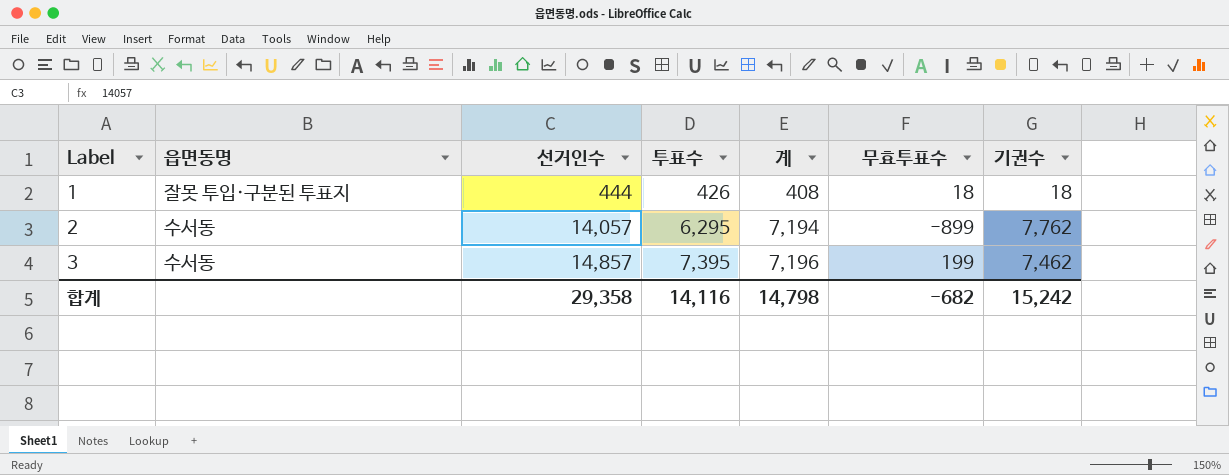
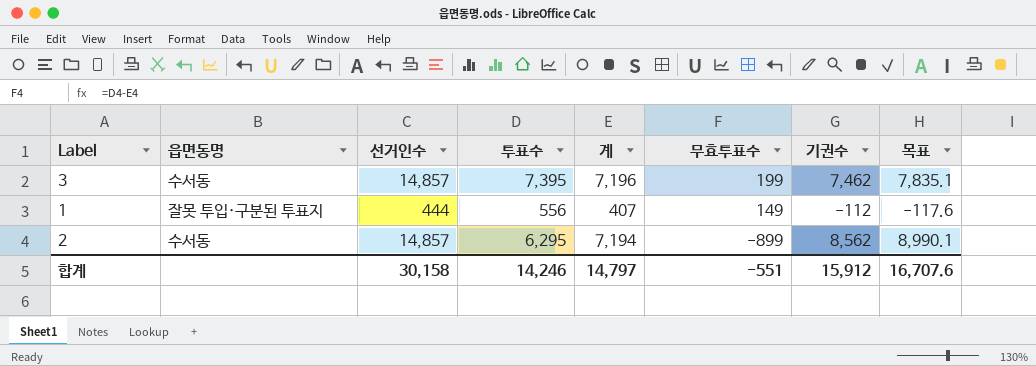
row order: Label ascending -> 무효투표수 descending
column 목표 | formula: none -> [기권수] * 1.05
1 | 투표수: 426 -> 556
1 | 계: 408 -> 407
1 | 무효투표수: 18 -> 149
1 | 기권수: 18 -> -112
2 | 선거인수: 14,057 -> 14,857
2 | 기권수: 7,762 -> 8,562
합계 | 선거인수: 29,358 -> 30,158
합계 | 투표수: 14,116 -> 14,246
합계 | 계: 14,798 -> 14,797
합계 | 무효투표수: -682 -> -551
합계 | 기권수: 15,242 -> 15,912

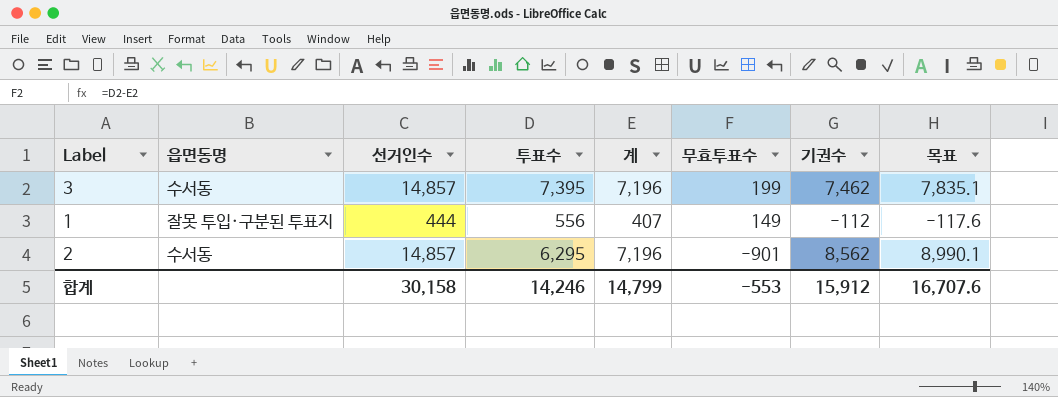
2 | 계: 7,194 -> 7,196
2 | 무효투표수: -899 -> -901
합계 | 계: 14,797 -> 14,799
합계 | 무효투표수: -551 -> -553

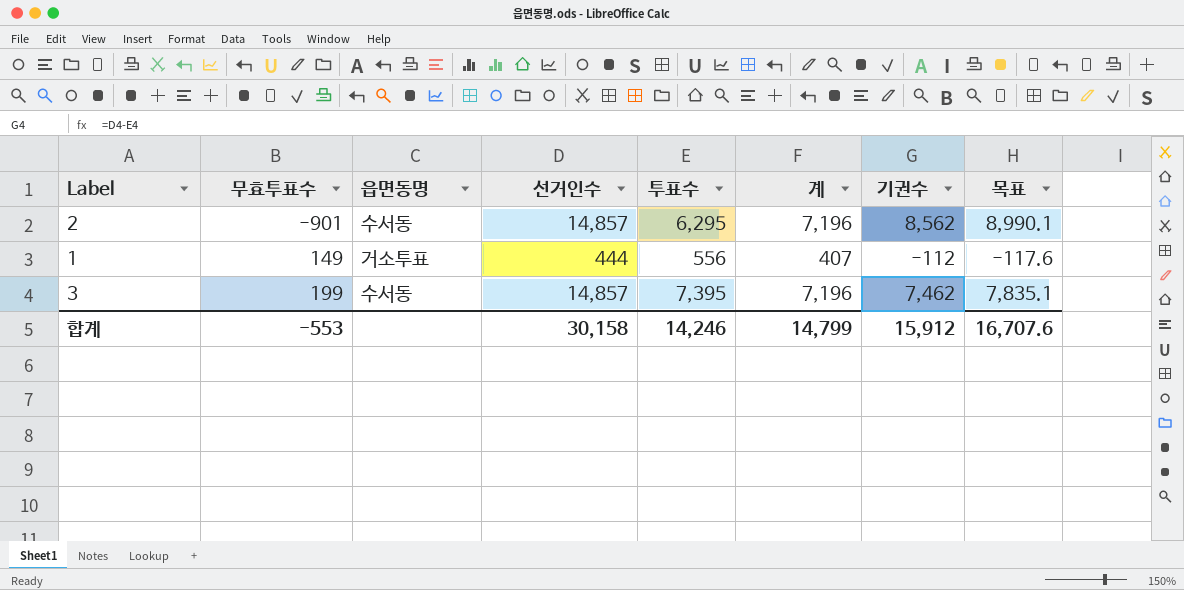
row order: 무효투표수 descending -> 무효투표수 ascending
column 무효투표수 | position: 6 -> 2
1 | 읍면동명: 잘못 투입·구분된 투표지 -> 거소투표

